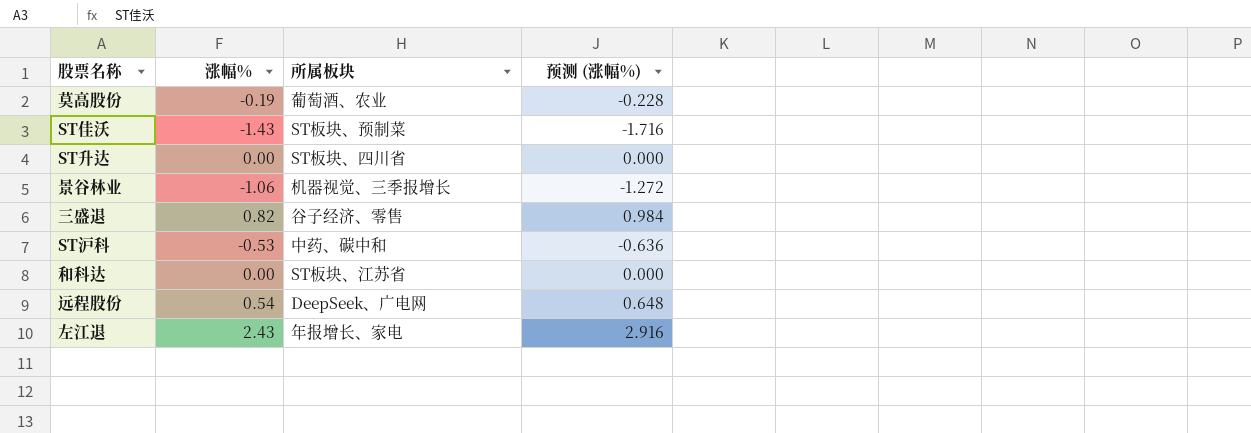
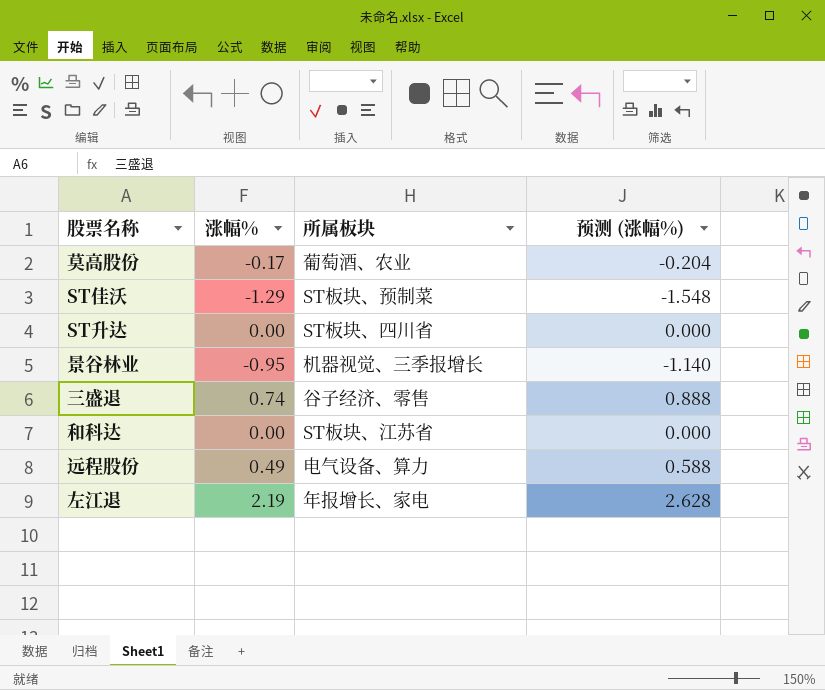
row ST沪科: -0.53 | 中药、碳中和 | -0.636 -> none
莫高股份 | 涨幅%: -0.19 -> -0.17
莫高股份 | 预测 (涨幅%): -0.228 -> -0.204
ST佳沃 | 涨幅%: -1.43 -> -1.29
ST佳沃 | 预测 (涨幅%): -1.716 -> -1.548
景谷林业 | 涨幅%: -1.06 -> -0.95
景谷林业 | 预测 (涨幅%): -1.272 -> -1.140
三盛退 | 涨幅%: 0.82 -> 0.74
三盛退 | 预测 (涨幅%): 0.984 -> 0.888
远程股份 | 涨幅%: 0.54 -> 0.49
远程股份 | 所属板块: DeepSeek、广电网 -> 电气设备、算力
远程股份 | 预测 (涨幅%): 0.648 -> 0.588
左江退 | 涨幅%: 2.43 -> 2.19
左江退 | 预测 (涨幅%): 2.916 -> 2.628

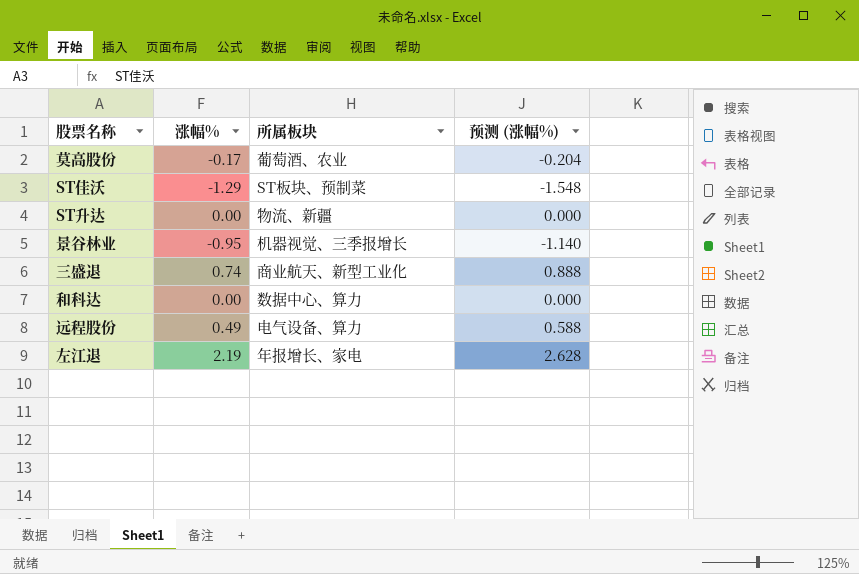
ST升达 | 所属板块: ST板块、四川省 -> 物流、新疆
三盛退 | 所属板块: 谷子经济、零售 -> 商业航天、新型工业化
和科达 | 所属板块: ST板块、江苏省 -> 数据中心、算力

